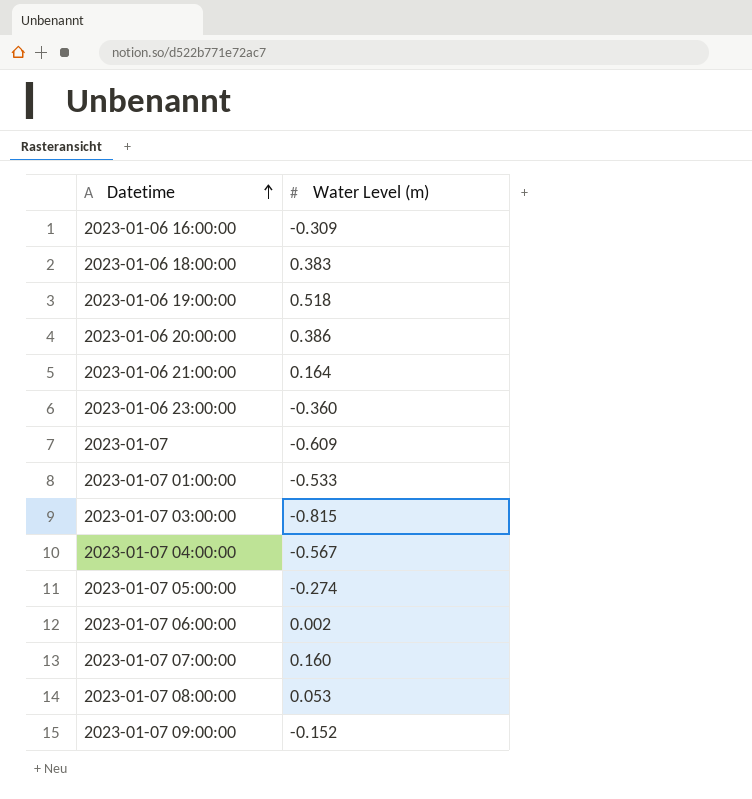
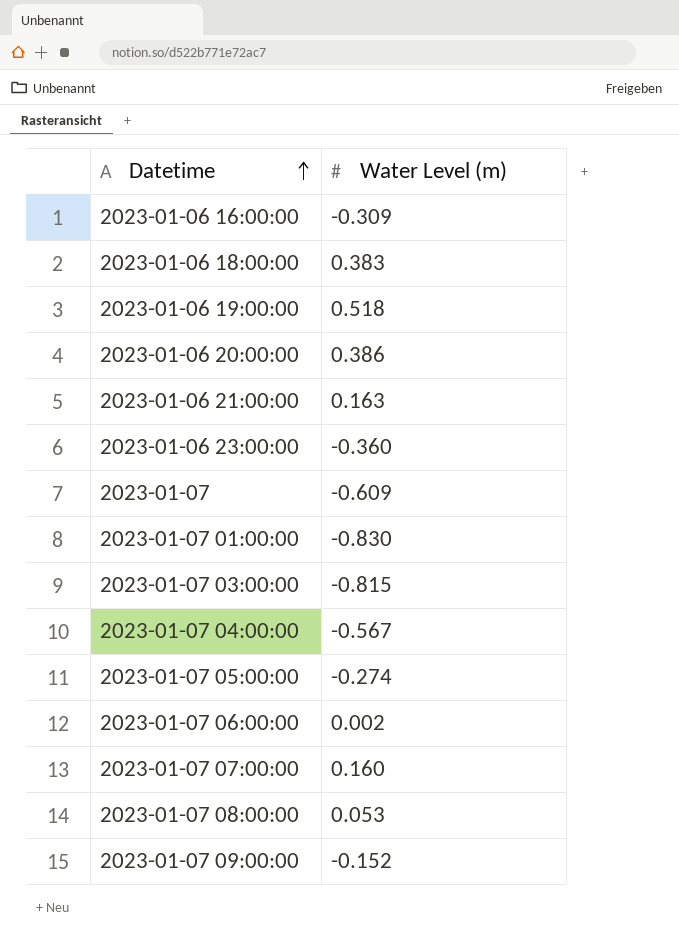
2023-01-06 21:00:00 | Water Level (m): 0.164 -> 0.163
2023-01-07 01:00:00 | Water Level (m): -0.533 -> -0.830

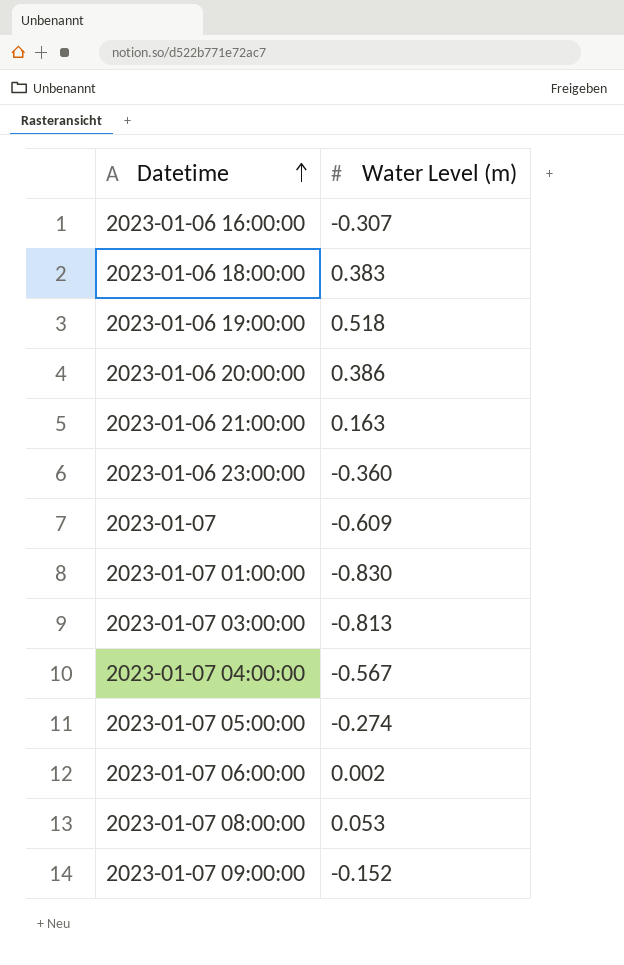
row 2023-01-07 07:00:00: 0.160 -> none
2023-01-06 16:00:00 | Water Level (m): -0.309 -> -0.307
2023-01-07 03:00:00 | Water Level (m): -0.815 -> -0.813

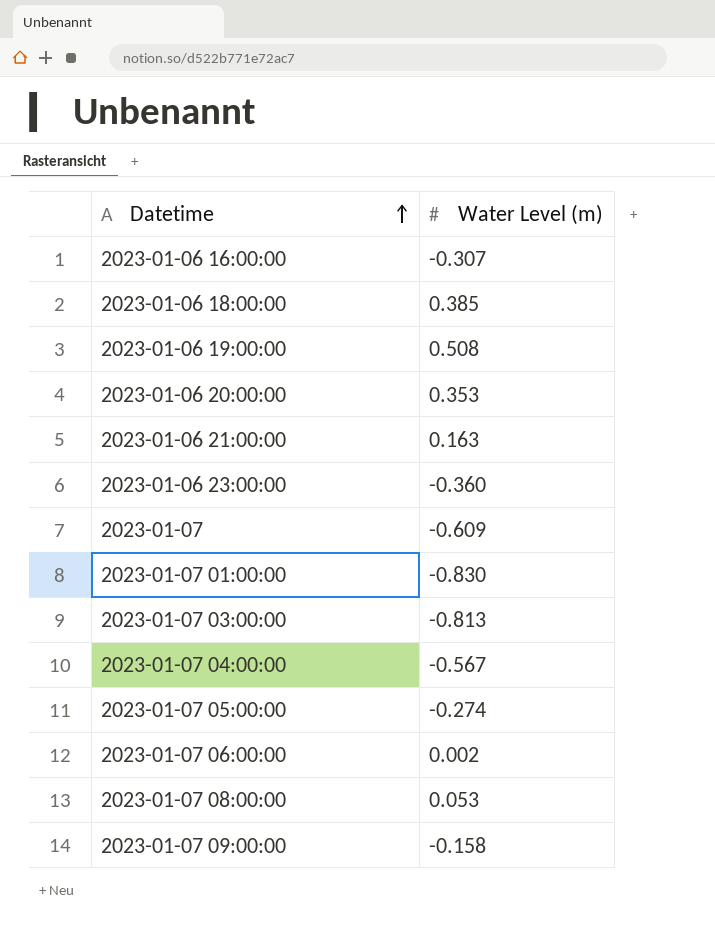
2023-01-06 18:00:00 | Water Level (m): 0.383 -> 0.385
2023-01-06 19:00:00 | Water Level (m): 0.518 -> 0.508
2023-01-06 20:00:00 | Water Level (m): 0.386 -> 0.353
2023-01-07 09:00:00 | Water Level (m): -0.152 -> -0.158

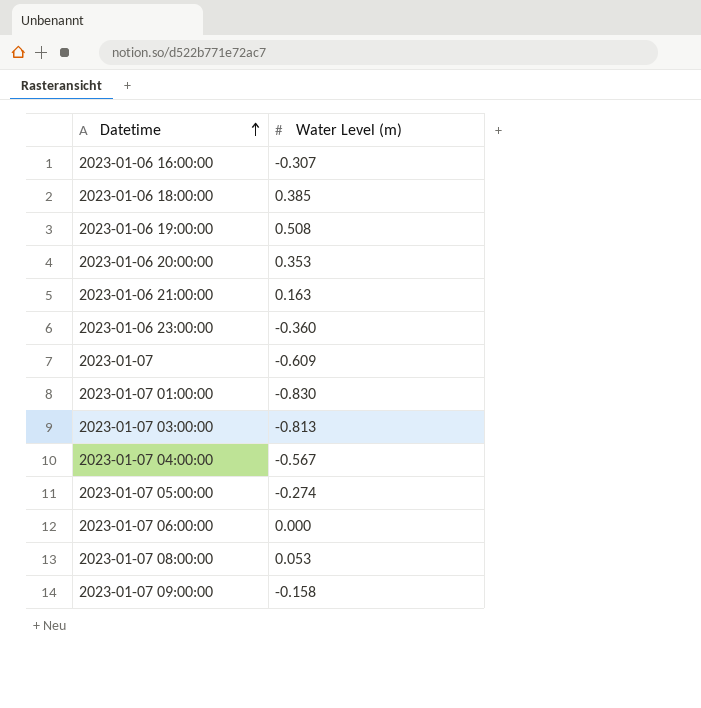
2023-01-07 06:00:00 | Water Level (m): 0.002 -> 0.000

